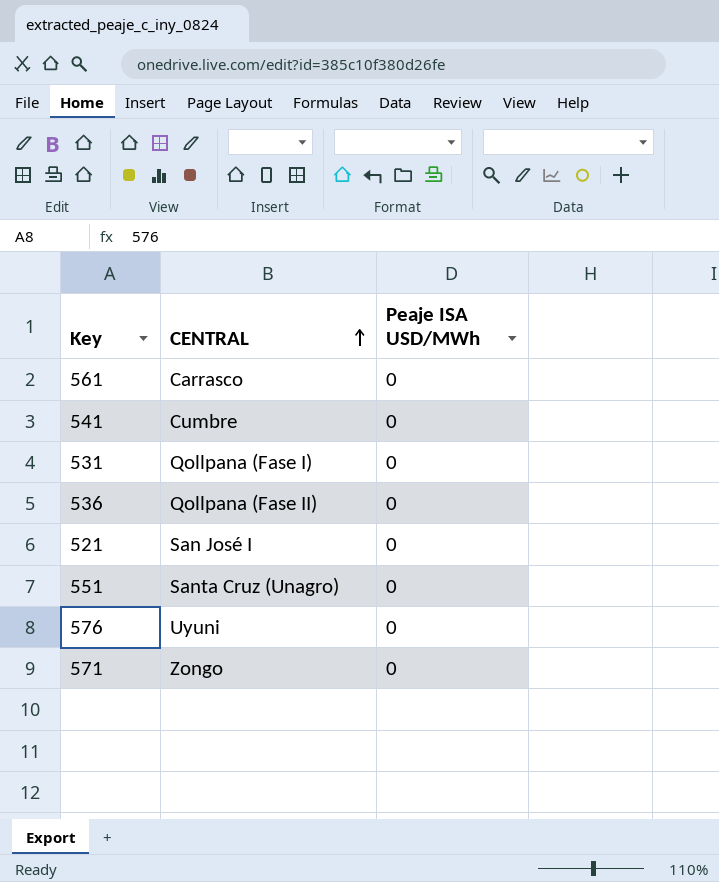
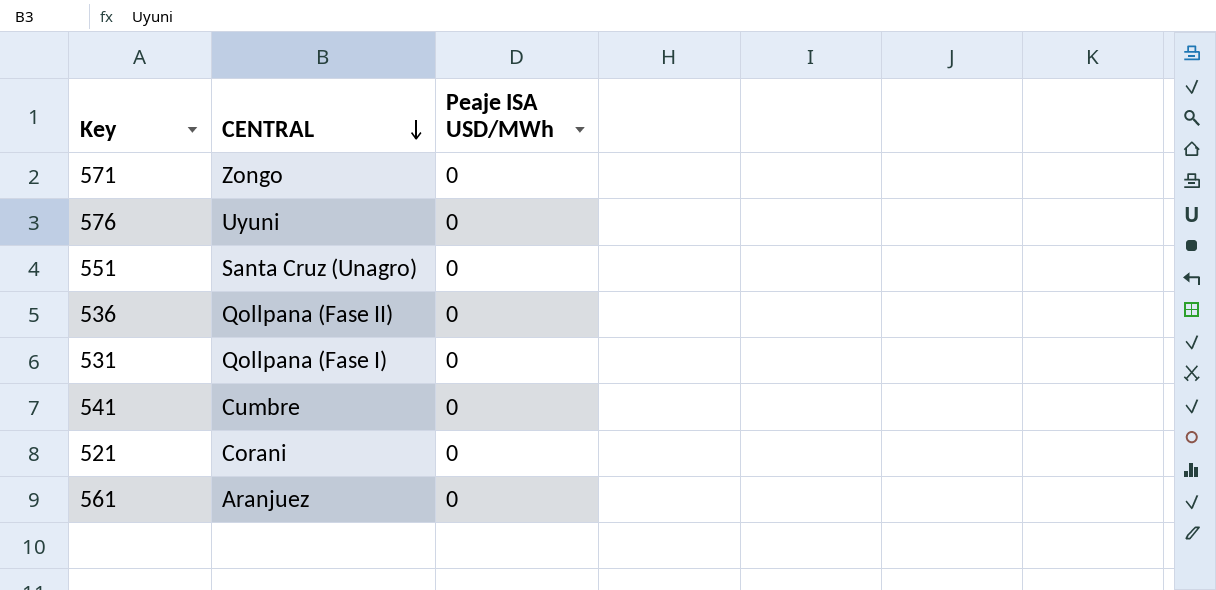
row order: CENTRAL ascending -> CENTRAL descending
521 | CENTRAL: San José I -> Corani
561 | CENTRAL: Carrasco -> Aranjuez

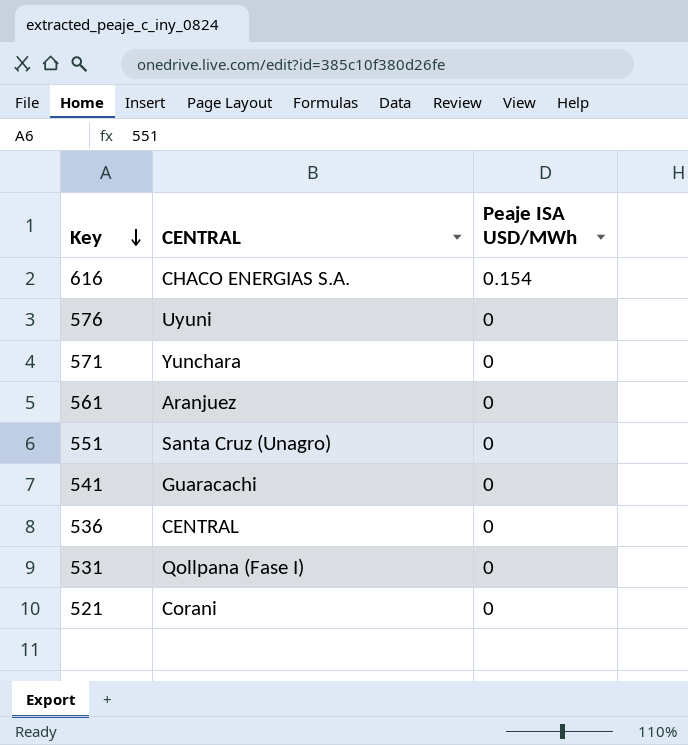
row order: CENTRAL descending -> Key descending
row 616: none -> CHACO ENERGIAS S.A. | 0.154
571 | CENTRAL: Zongo -> Yunchara
541 | CENTRAL: Cumbre -> Guaracachi
536 | CENTRAL: Qollpana (Fase II) -> CENTRAL

